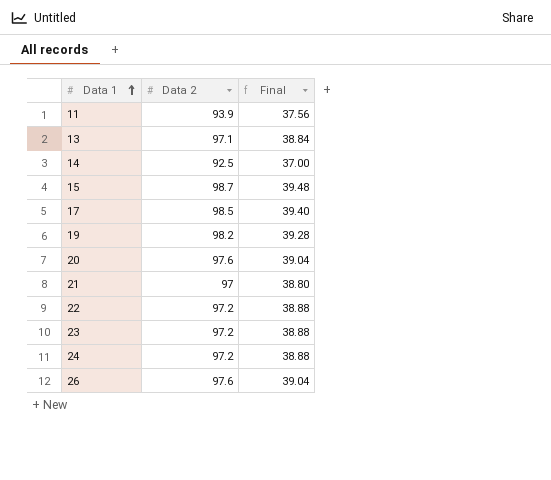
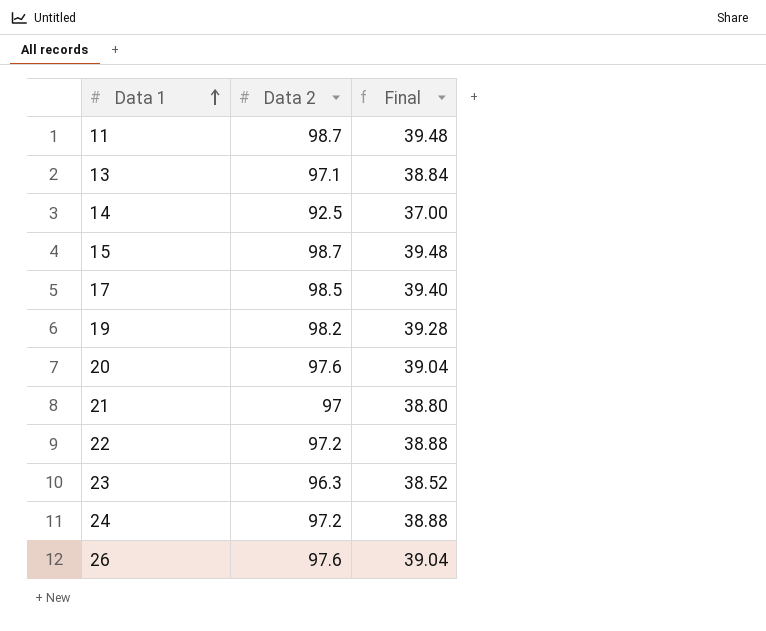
11 | Data 2: 93.9 -> 98.7
11 | Final: 37.56 -> 39.48
23 | Data 2: 97.2 -> 96.3
23 | Final: 38.88 -> 38.52

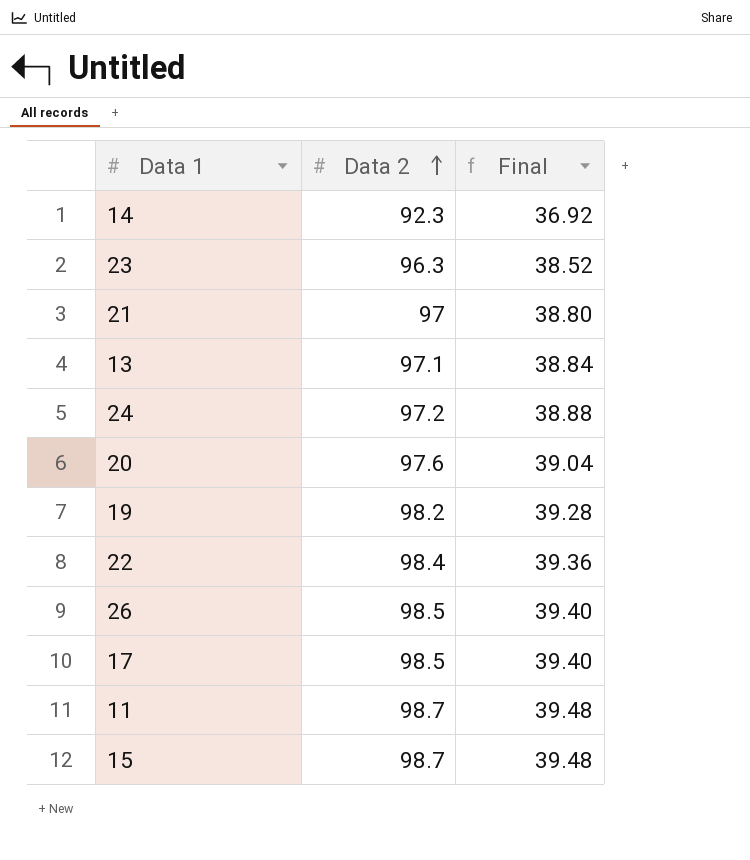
row order: Data 1 ascending -> Data 2 ascending
14 | Data 2: 92.5 -> 92.3
14 | Final: 37.00 -> 36.92
22 | Data 2: 97.2 -> 98.4
22 | Final: 38.88 -> 39.36
26 | Data 2: 97.6 -> 98.5
26 | Final: 39.04 -> 39.40

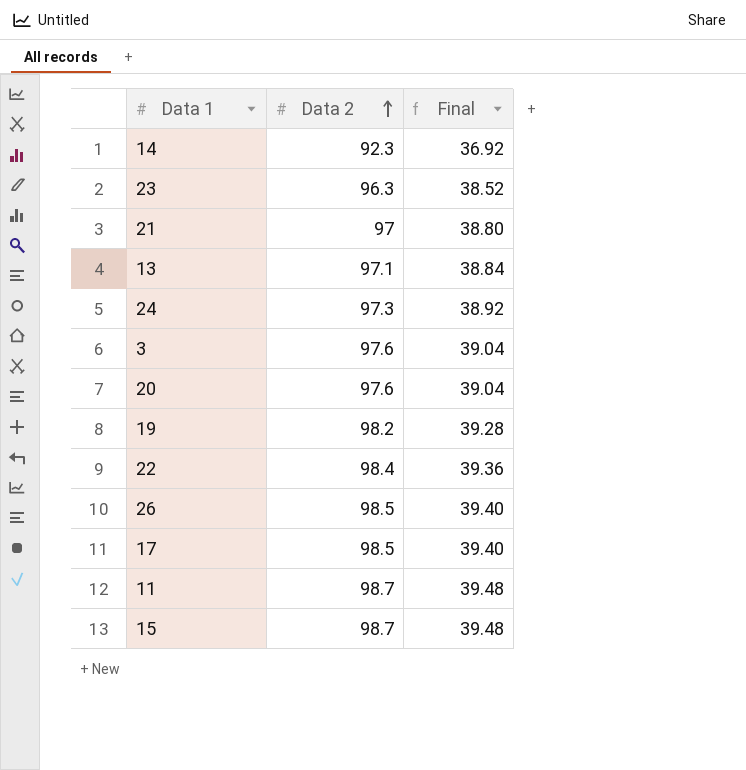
24 | Data 2: 97.2 -> 97.3
24 | Final: 38.88 -> 38.92
row 3: none -> 97.6 | 39.04

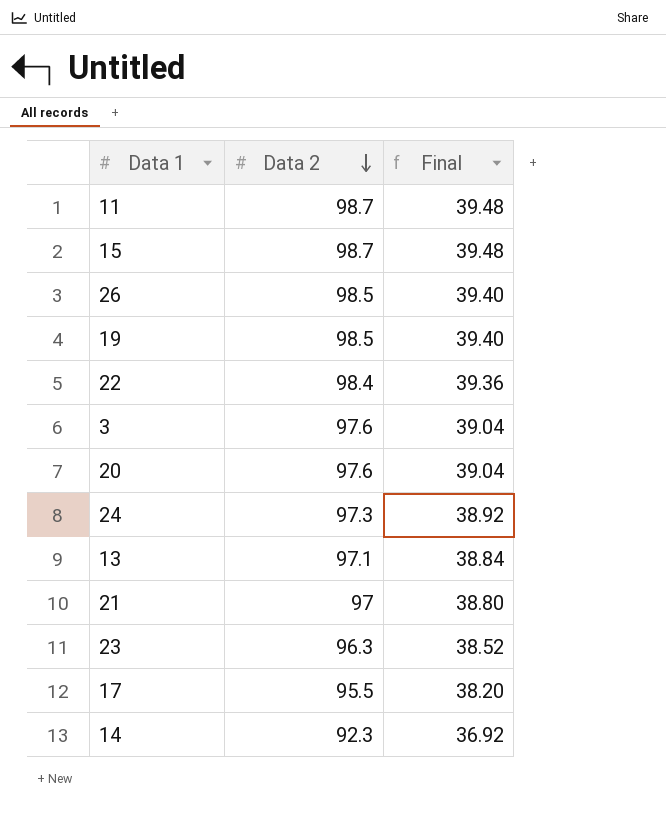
row order: Data 2 ascending -> Data 2 descending
19 | Data 2: 98.2 -> 98.5
19 | Final: 39.28 -> 39.40
17 | Data 2: 98.5 -> 95.5
17 | Final: 39.40 -> 38.20

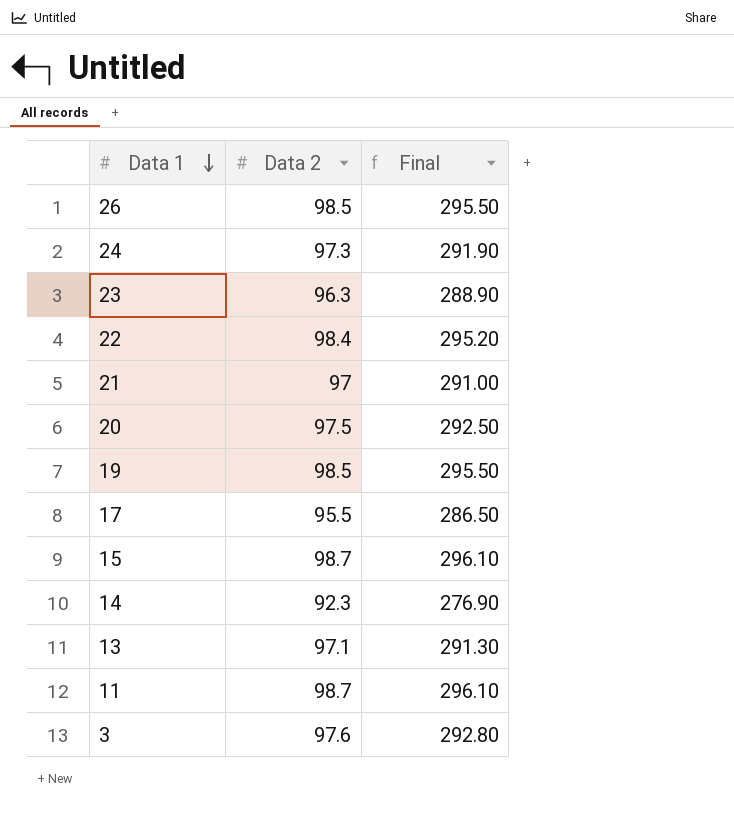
row order: Data 2 descending -> Data 1 descending
column Final | formula: [Data 2] * 0.4 -> [Data 2] * 3
20 | Data 2: 97.6 -> 97.5

